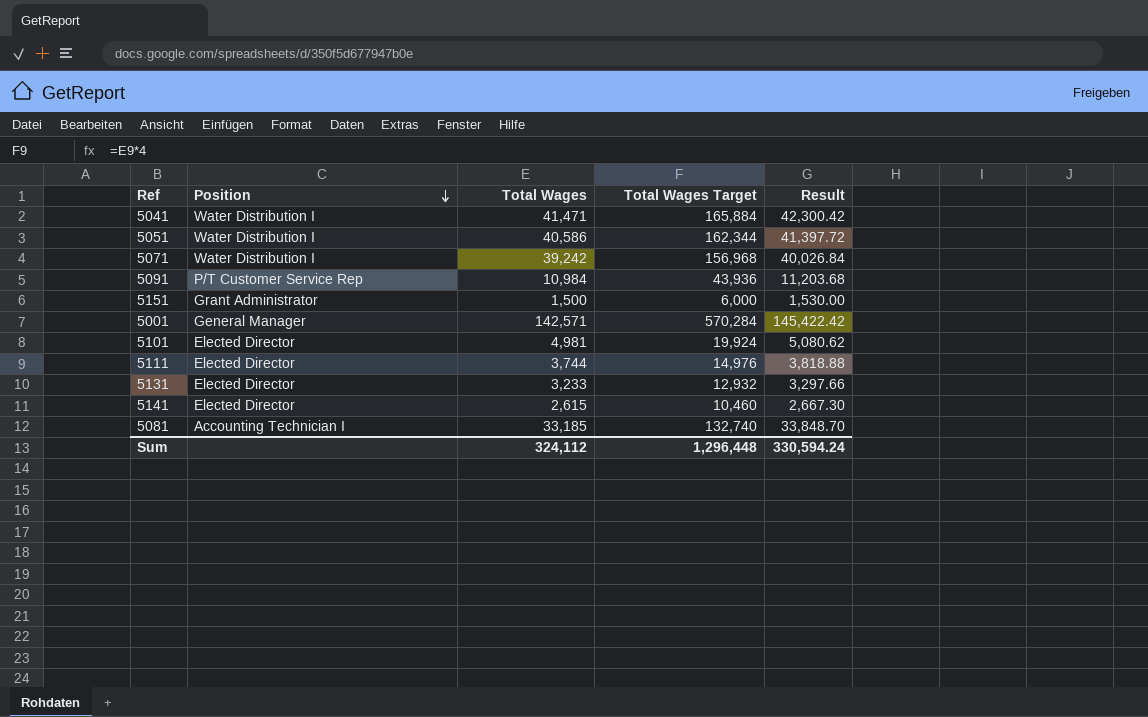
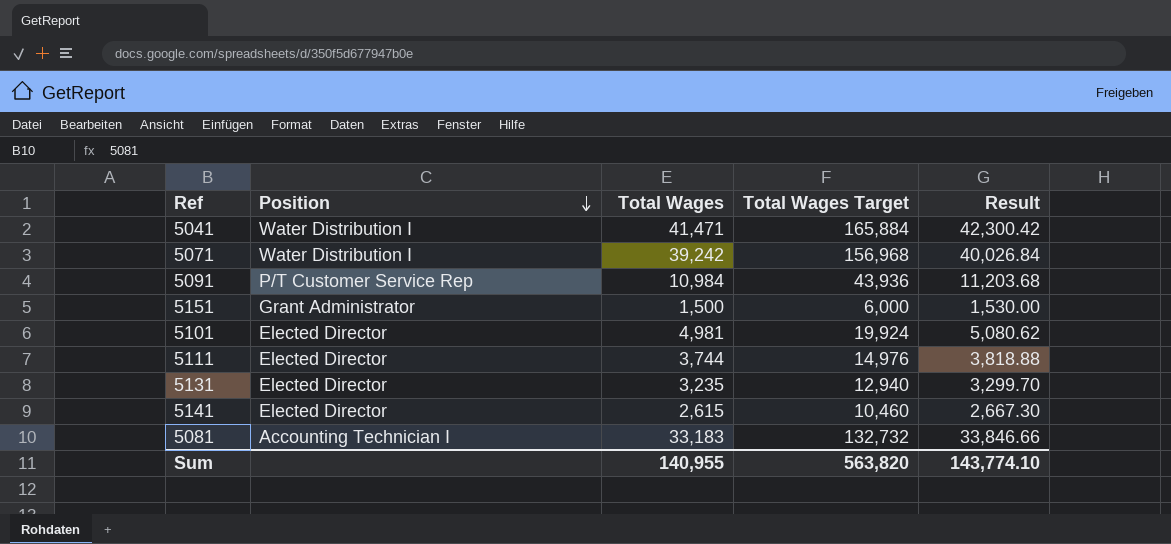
row 5051: Water Distribution I | 40,586 | 162,344 | 41,397.72 -> none
row 5001: General Manager | 142,571 | 570,284 | 145,422.42 -> none
5131 | Total Wages: 3,233 -> 3,235
5131 | Total Wages Target: 12,932 -> 12,940
5131 | Result: 3,297.66 -> 3,299.70
5081 | Total Wages: 33,185 -> 33,183
5081 | Total Wages Target: 132,740 -> 132,732
5081 | Result: 33,848.70 -> 33,846.66
Sum | Total Wages: 324,112 -> 140,955
Sum | Total Wages Target: 1,296,448 -> 563,820
Sum | Result: 330,594.24 -> 143,774.10

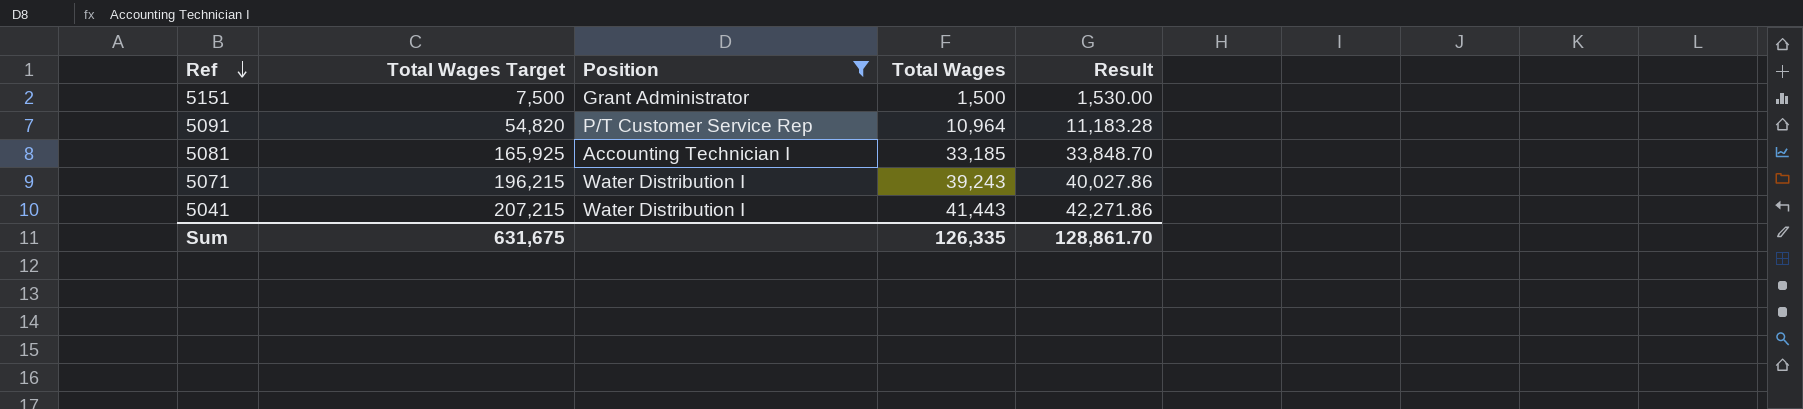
filter: none -> Position != Elected Director
row order: Position descending -> Ref descending
column Total Wages Target | formula: [Total Wages] * 4 -> [Total Wages] * 5
column Total Wages Target | position: 4 -> 2
5091 | Total Wages: 10,984 -> 10,964
5091 | Result: 11,203.68 -> 11,183.28
5081 | Total Wages: 33,183 -> 33,185
5081 | Result: 33,846.66 -> 33,848.70
5071 | Total Wages: 39,242 -> 39,243
5071 | Result: 40,026.84 -> 40,027.86
5041 | Total Wages: 41,471 -> 41,443
5041 | Result: 42,300.42 -> 42,271.86
Sum | Total Wages Target: 563,820 -> 631,675
Sum | Total Wages: 140,955 -> 126,335
Sum | Result: 143,774.10 -> 128,861.70

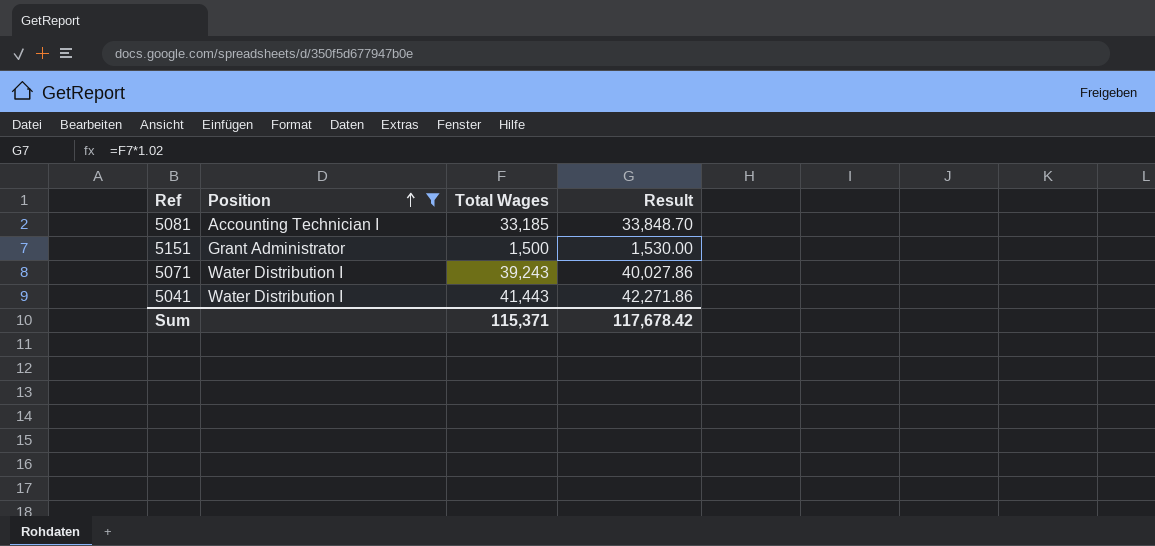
row order: Ref descending -> Position ascending
column Total Wages Target | formula: [Total Wages] * 5 -> none
row 5091: 54,820 | P/T Customer Service Rep | 10,964 | 11,183.28 -> none
Sum | Total Wages: 126,335 -> 115,371
Sum | Result: 128,861.70 -> 117,678.42

